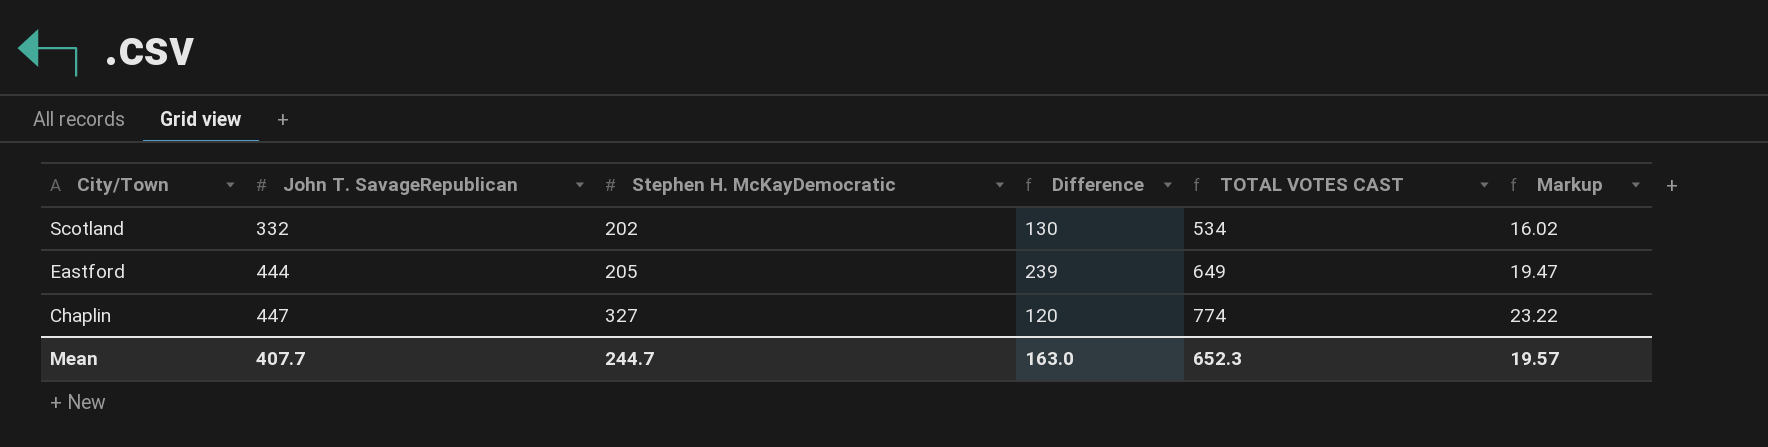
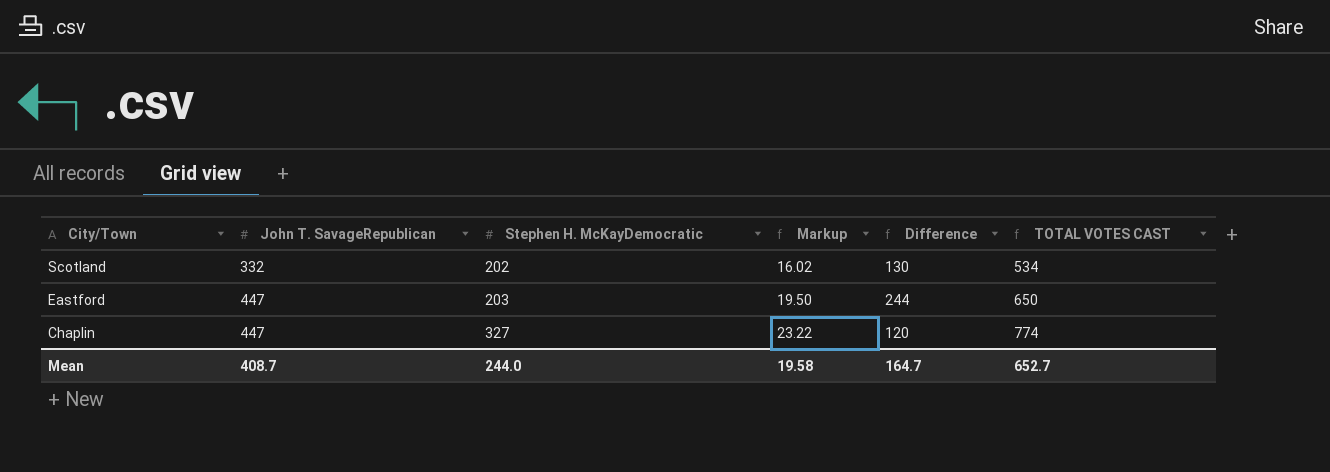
column Markup | position: 6 -> 4
Eastford | John T. SavageRepublican: 444 -> 447
Eastford | Stephen H. McKayDemocratic: 205 -> 203
Eastford | Markup: 19.47 -> 19.50
Eastford | Difference: 239 -> 244
Eastford | TOTAL VOTES CAST: 649 -> 650
Mean | John T. SavageRepublican: 407.7 -> 408.7
Mean | Stephen H. McKayDemocratic: 244.7 -> 244.0
Mean | Markup: 19.57 -> 19.58
Mean | Difference: 163.0 -> 164.7
Mean | TOTAL VOTES CAST: 652.3 -> 652.7

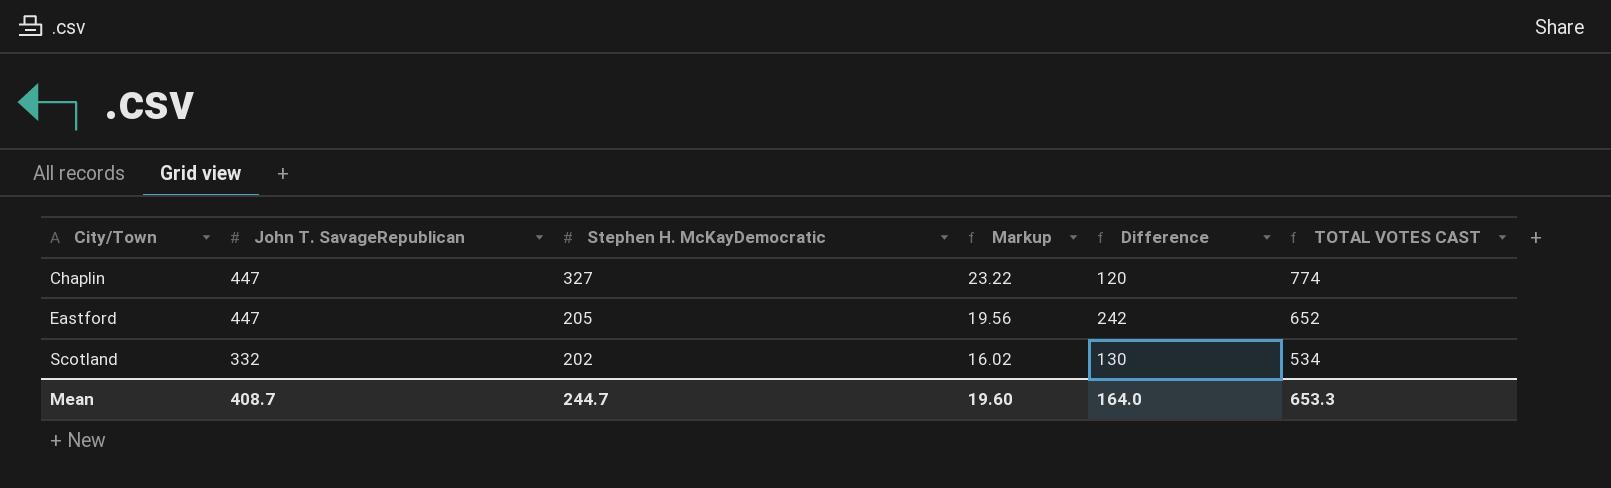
row order: City/Town descending -> City/Town ascending
Eastford | Stephen H. McKayDemocratic: 203 -> 205
Eastford | Markup: 19.50 -> 19.56
Eastford | Difference: 244 -> 242
Eastford | TOTAL VOTES CAST: 650 -> 652
Mean | Stephen H. McKayDemocratic: 244.0 -> 244.7
Mean | Markup: 19.58 -> 19.60
Mean | Difference: 164.7 -> 164.0
Mean | TOTAL VOTES CAST: 652.7 -> 653.3

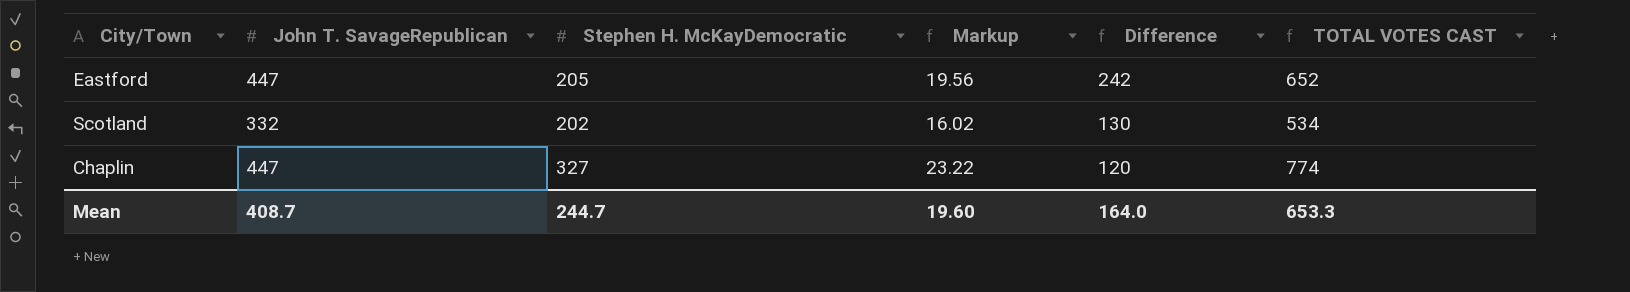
row order: City/Town ascending -> Difference descending

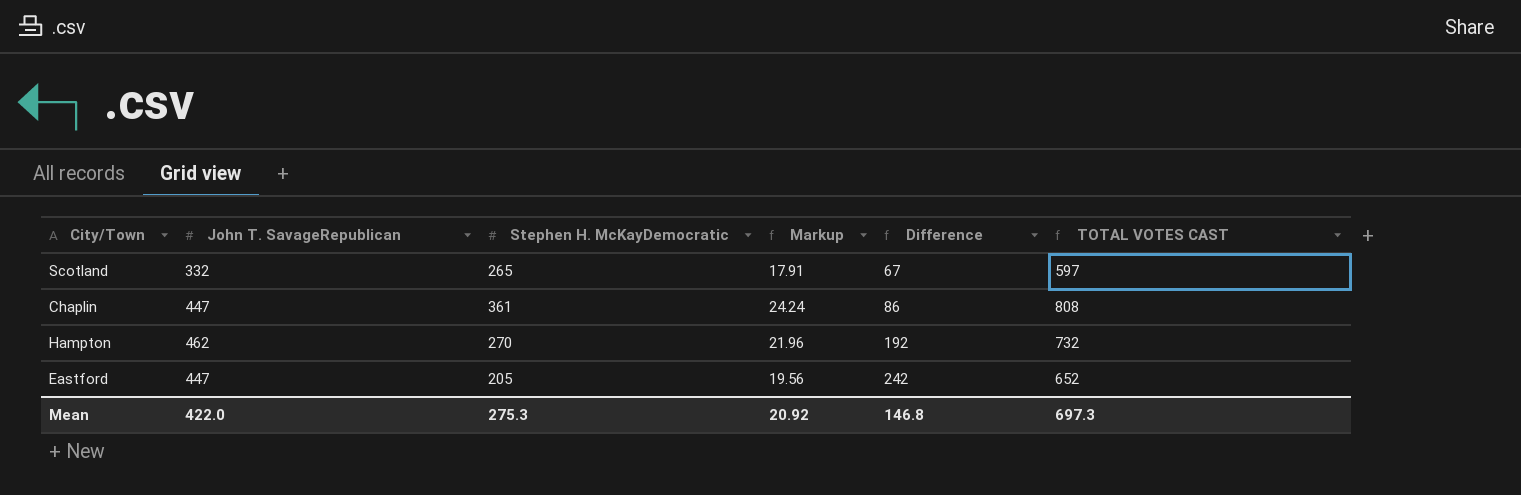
row order: Difference descending -> Difference ascending
Scotland | Stephen H. McKayDemocratic: 202 -> 265
Scotland | Markup: 16.02 -> 17.91
Scotland | Difference: 130 -> 67
Scotland | TOTAL VOTES CAST: 534 -> 597
Chaplin | Stephen H. McKayDemocratic: 327 -> 361
Chaplin | Markup: 23.22 -> 24.24
Chaplin | Difference: 120 -> 86
Chaplin | TOTAL VOTES CAST: 774 -> 808
row Hampton: none -> 462 | 270 | 21.96 | 192 | 732
Mean | John T. SavageRepublican: 408.7 -> 422.0
Mean | Stephen H. McKayDemocratic: 244.7 -> 275.3
Mean | Markup: 19.60 -> 20.92
Mean | Difference: 164.0 -> 146.8
Mean | TOTAL VOTES CAST: 653.3 -> 697.3

